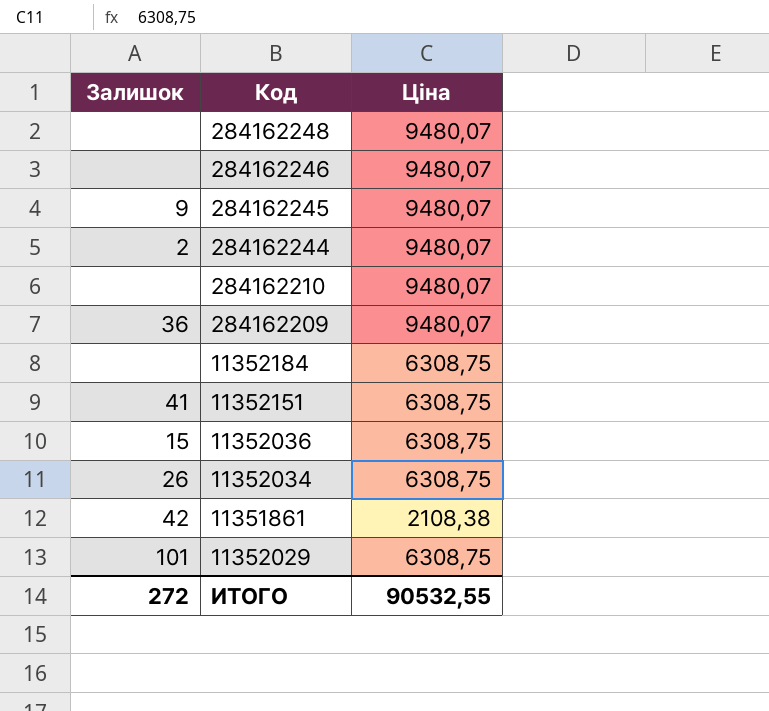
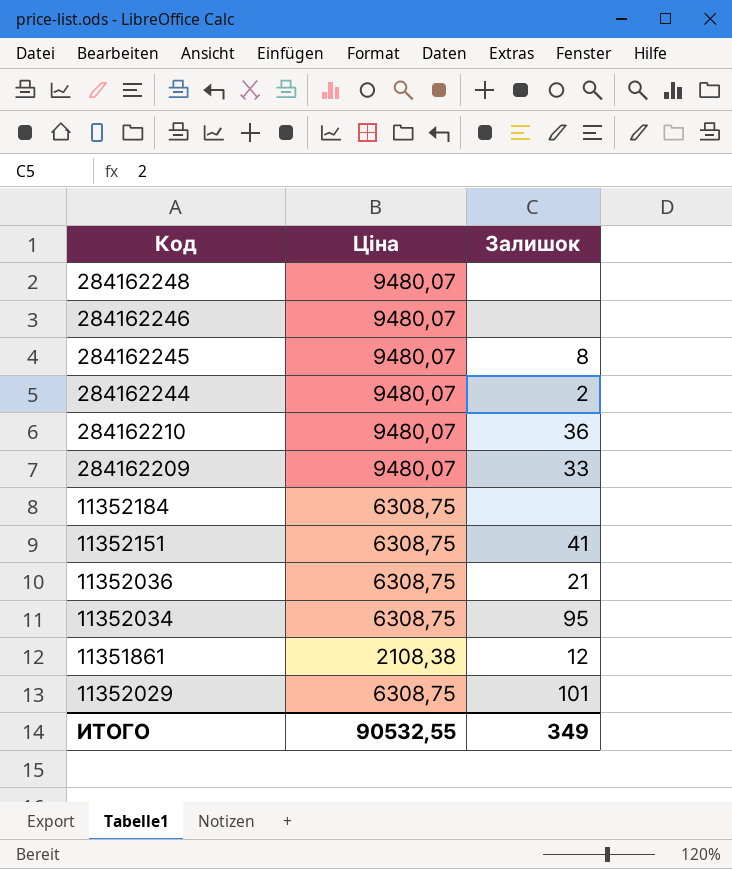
column Залишок | position: 1 -> 3
284162245 | Залишок: 9 -> 8
284162210 | Залишок: none -> 36
284162209 | Залишок: 36 -> 33
11352036 | Залишок: 15 -> 21
11352034 | Залишок: 26 -> 95
11351861 | Залишок: 42 -> 12
ИТОГО | Залишок: 272 -> 349

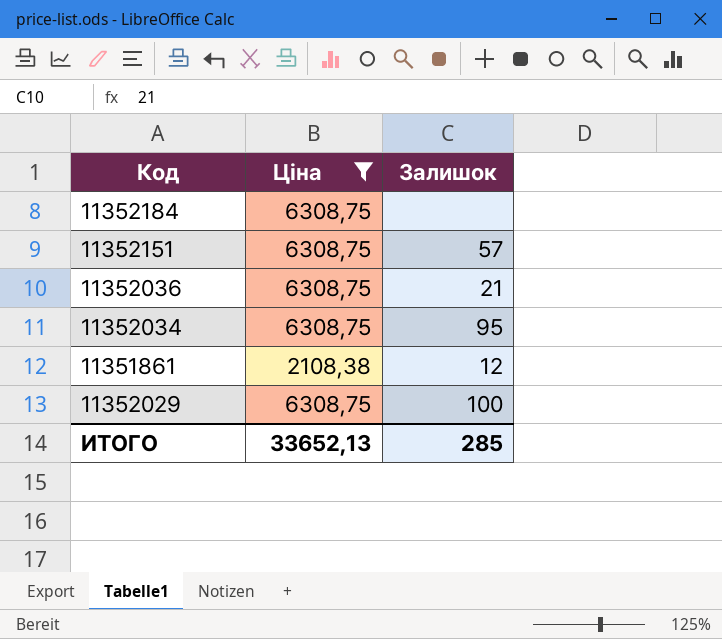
filter: none -> Ціна != 9480,07
11352151 | Залишок: 41 -> 57
11352029 | Залишок: 101 -> 100
ИТОГО | Ціна: 90532,55 -> 33652,13
ИТОГО | Залишок: 349 -> 285

